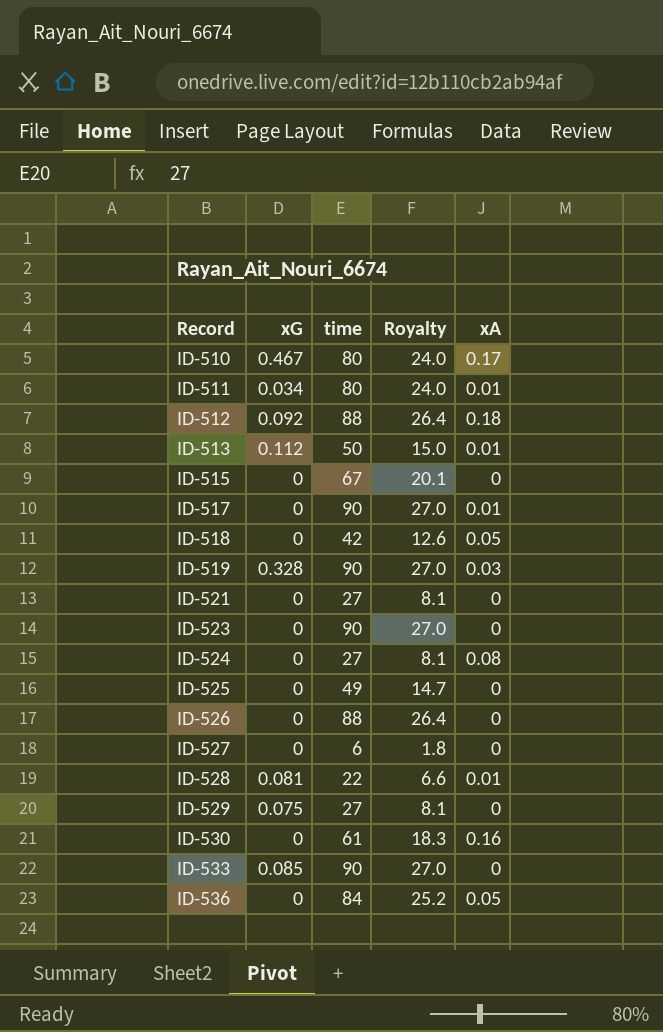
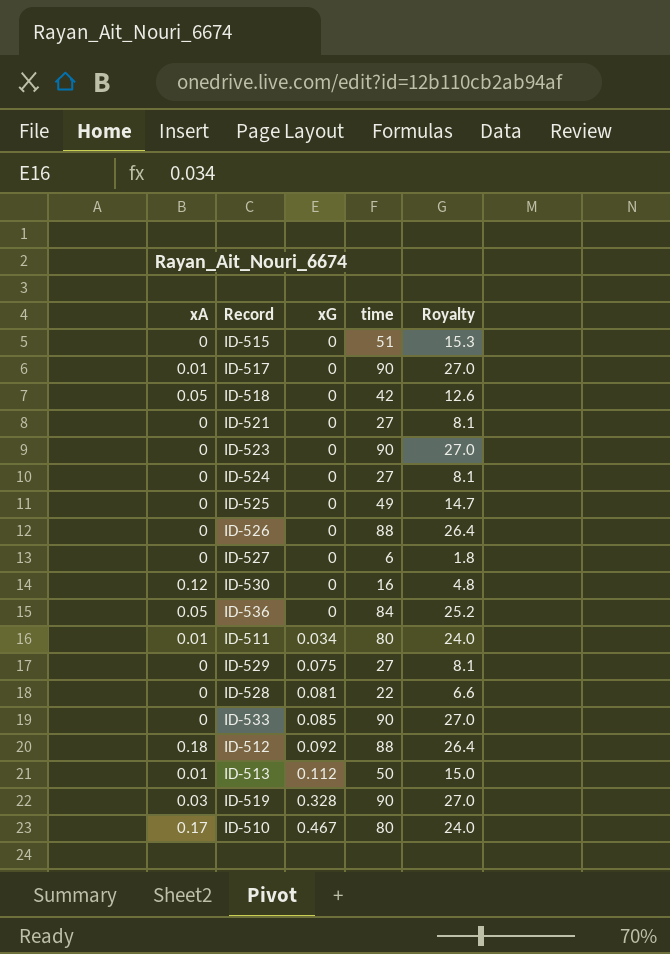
row order: Record ascending -> xG ascending
column xA | position: 5 -> 1
ID-515 | time: 67 -> 51
ID-515 | Royalty: 20.1 -> 15.3
ID-524 | xA: 0.08 -> 0
ID-530 | xA: 0.16 -> 0.12
ID-530 | time: 61 -> 16
ID-530 | Royalty: 18.3 -> 4.8
ID-528 | xA: 0.01 -> 0

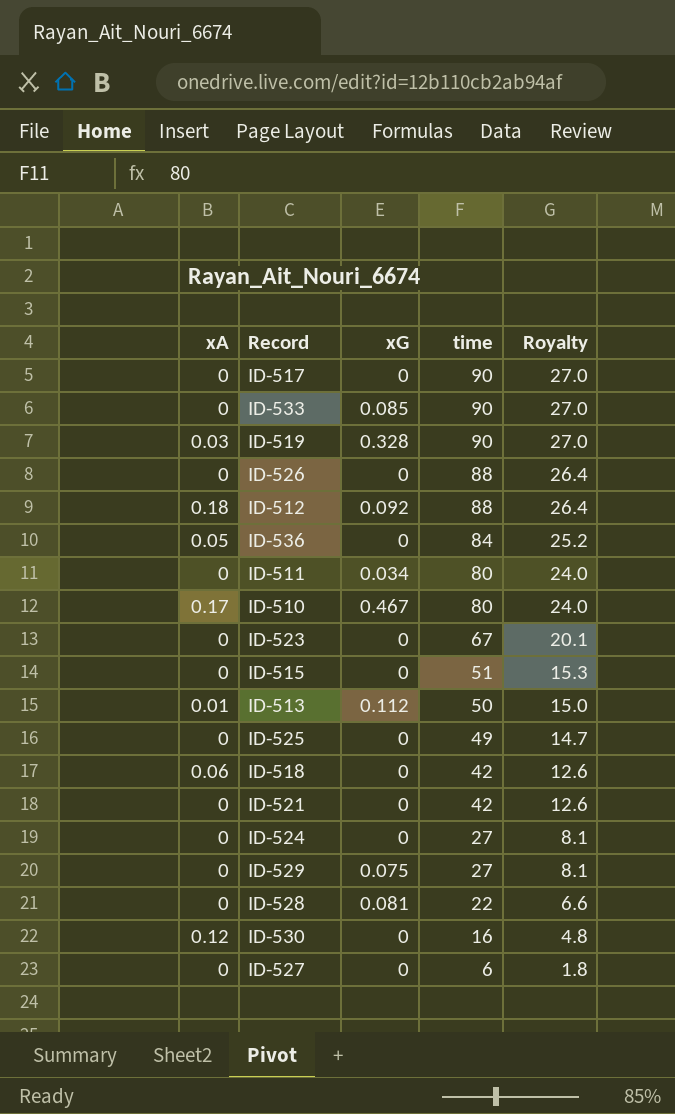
row order: xG ascending -> time descending
ID-517 | xA: 0.01 -> 0
ID-511 | xA: 0.01 -> 0
ID-523 | time: 90 -> 67
ID-523 | Royalty: 27.0 -> 20.1
ID-518 | xA: 0.05 -> 0.06
ID-521 | time: 27 -> 42
ID-521 | Royalty: 8.1 -> 12.6

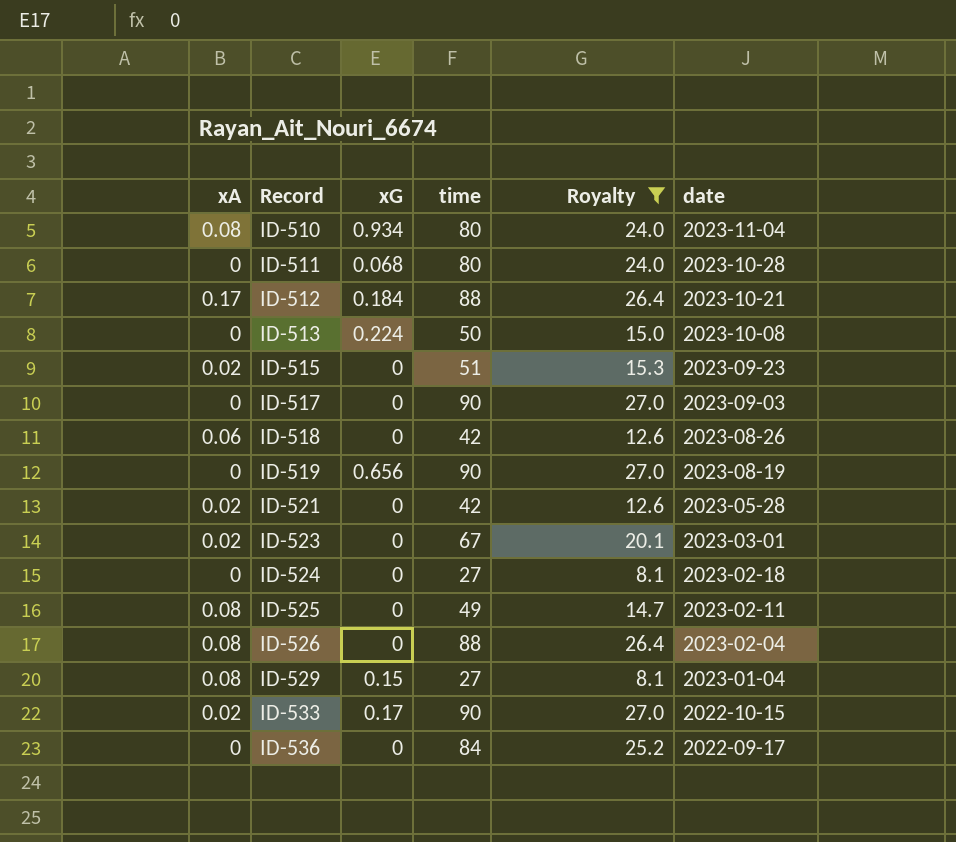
filter: none -> Royalty >= 8.1
row order: time descending -> Record ascending
column date | position: none -> 6
ID-510 | xA: 0.17 -> 0.08
ID-510 | xG: 0.467 -> 0.934
ID-511 | xG: 0.034 -> 0.068
ID-512 | xA: 0.18 -> 0.17
ID-512 | xG: 0.092 -> 0.184
ID-513 | xA: 0.01 -> 0
ID-513 | xG: 0.112 -> 0.224
ID-515 | xA: 0 -> 0.02
ID-519 | xA: 0.03 -> 0
ID-519 | xG: 0.328 -> 0.656
ID-521 | xA: 0 -> 0.02
ID-523 | xA: 0 -> 0.02
ID-525 | xA: 0 -> 0.08
ID-526 | xA: 0 -> 0.08
ID-529 | xA: 0 -> 0.08
ID-529 | xG: 0.075 -> 0.15
ID-533 | xA: 0 -> 0.02
ID-533 | xG: 0.085 -> 0.17
ID-536 | xA: 0.05 -> 0

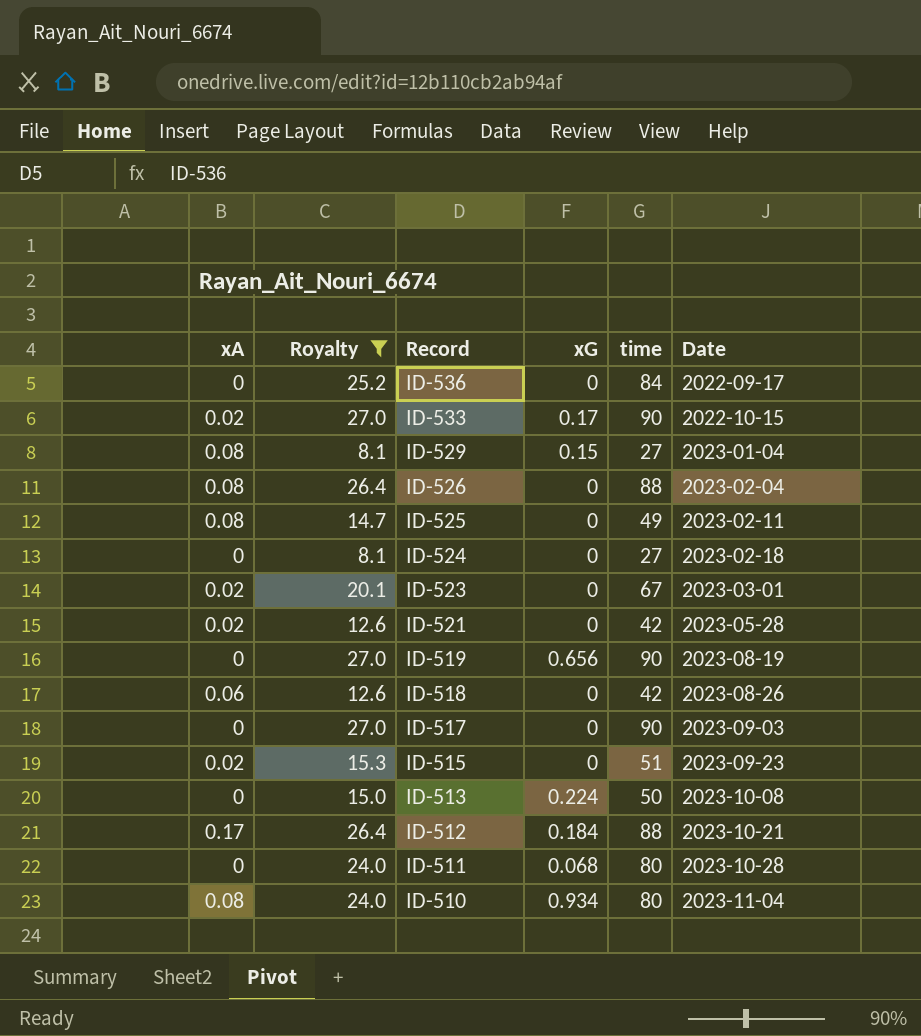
row order: Record ascending -> Record descending
column Royalty | position: 5 -> 2
column name: date -> Date

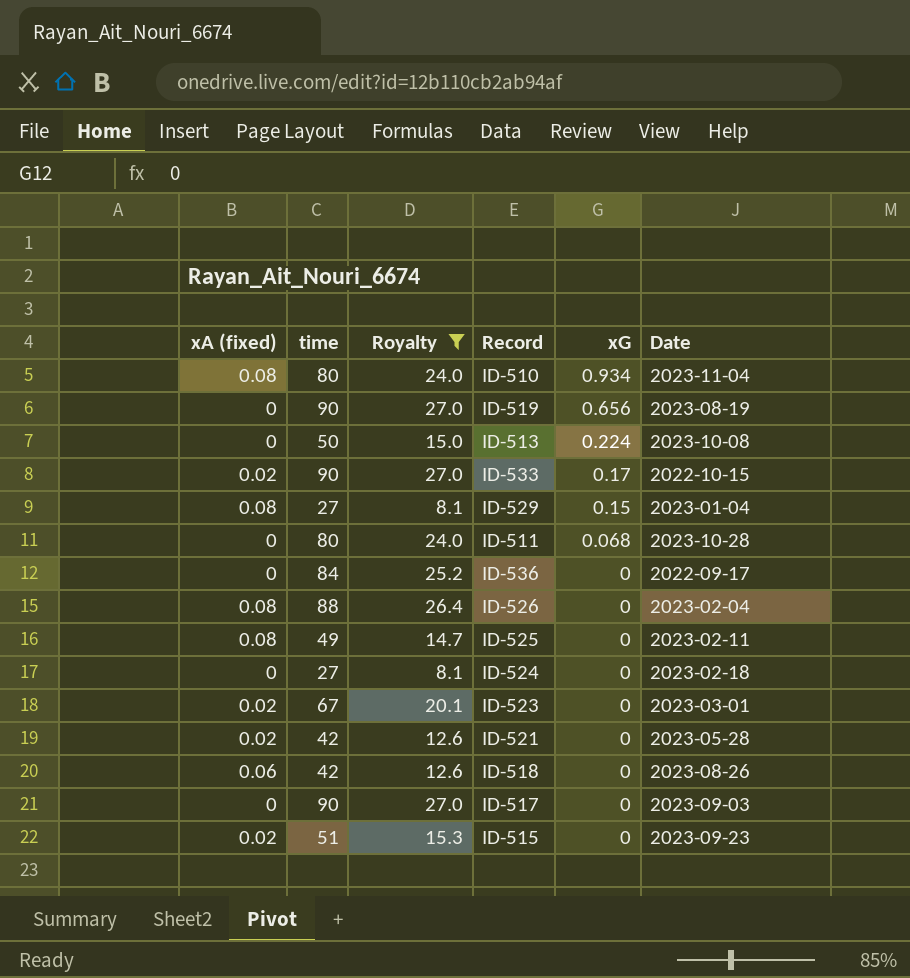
row order: Record descending -> xG descending
column name: xA -> xA (fixed)
column time | position: 5 -> 2
row ID-512: 0.17 | 26.4 | 0.184 | 88 | 2023-10-21 -> none

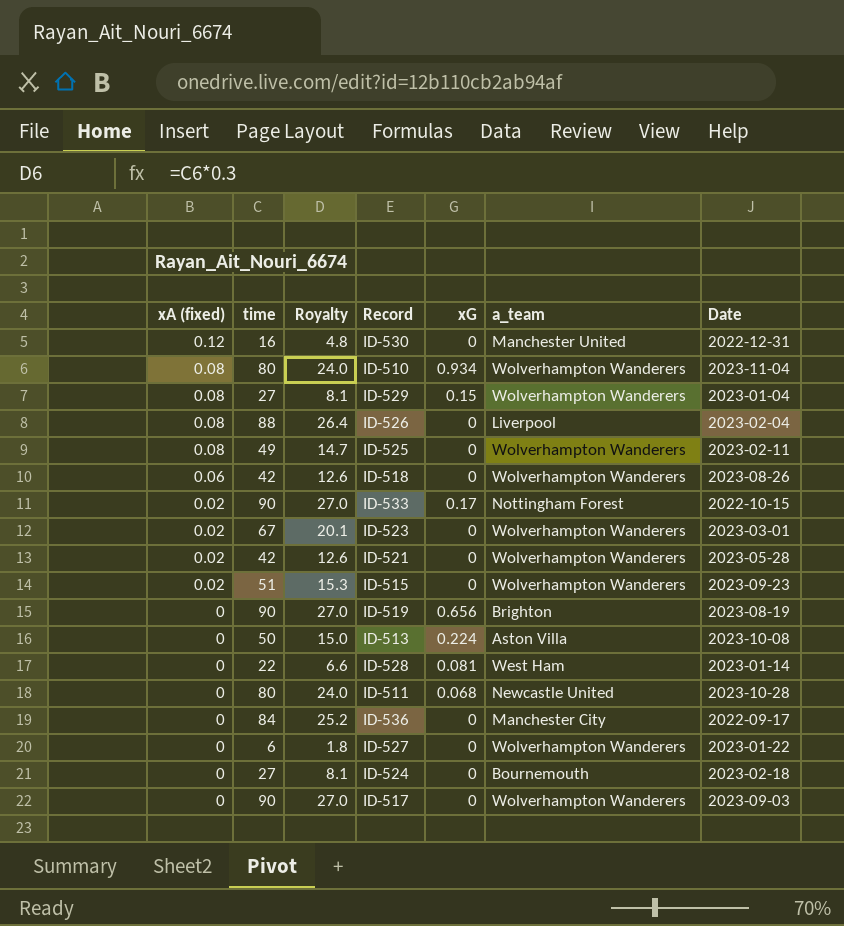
filter: Royalty >= 8.1 -> none
row order: xG descending -> xA (fixed) descending
column a_team | position: none -> 6

